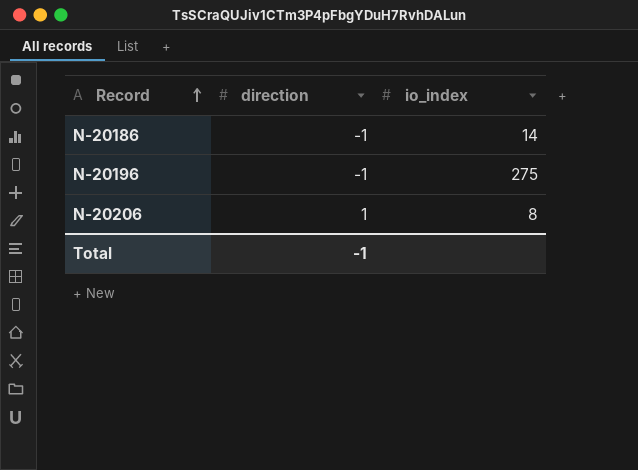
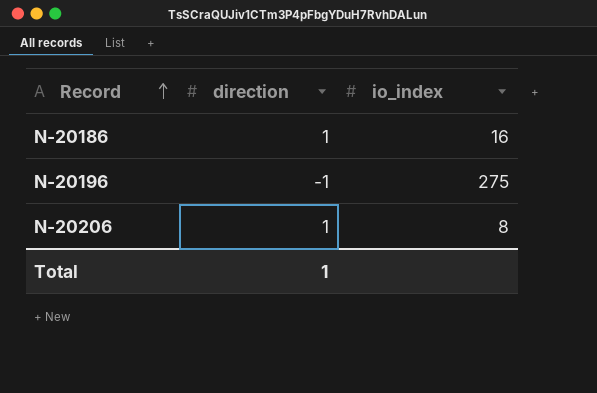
N-20186 | direction: -1 -> 1
N-20186 | io_index: 14 -> 16
Total | direction: -1 -> 1

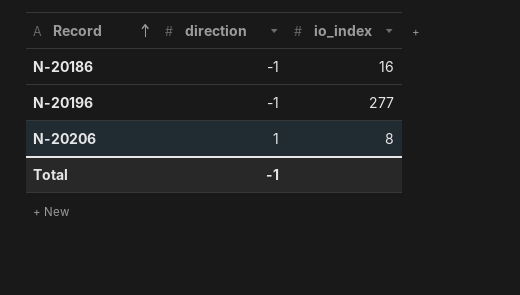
N-20186 | direction: 1 -> -1
N-20196 | io_index: 275 -> 277
Total | direction: 1 -> -1

